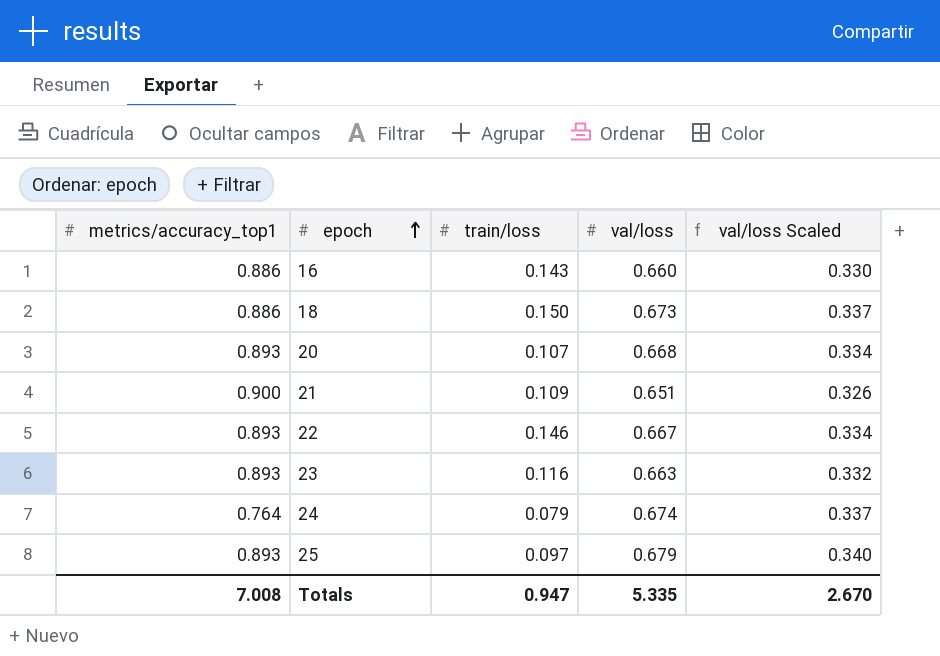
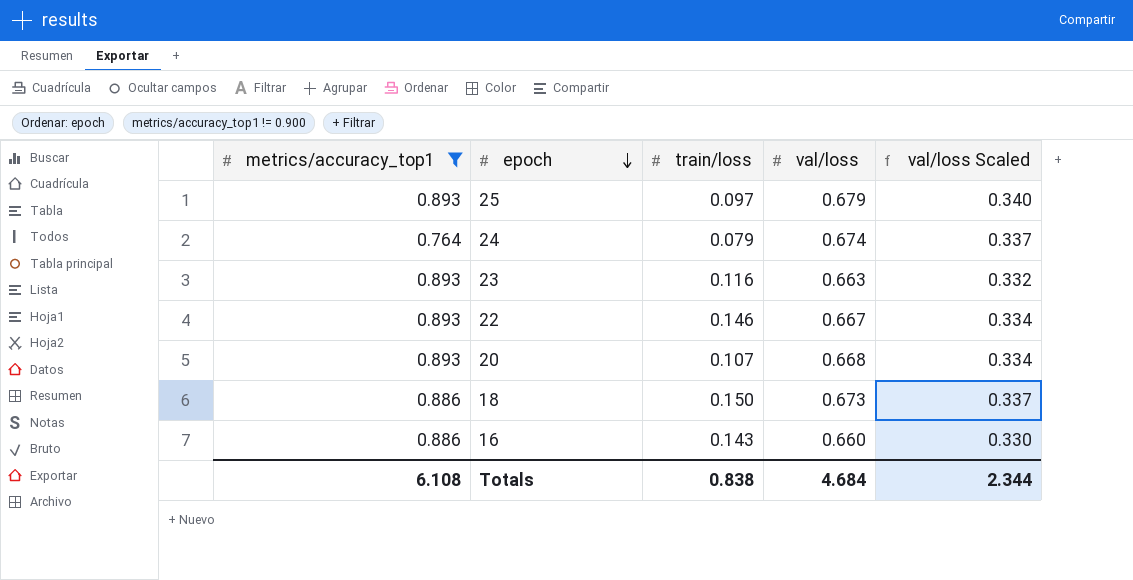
filter: none -> metrics/accuracy_top1 != 0.900
row order: epoch ascending -> epoch descending
Totals | metrics/accuracy_top1: 7.008 -> 6.108
Totals | train/loss: 0.947 -> 0.838
Totals | val/loss: 5.335 -> 4.684
Totals | val/loss Scaled: 2.670 -> 2.344

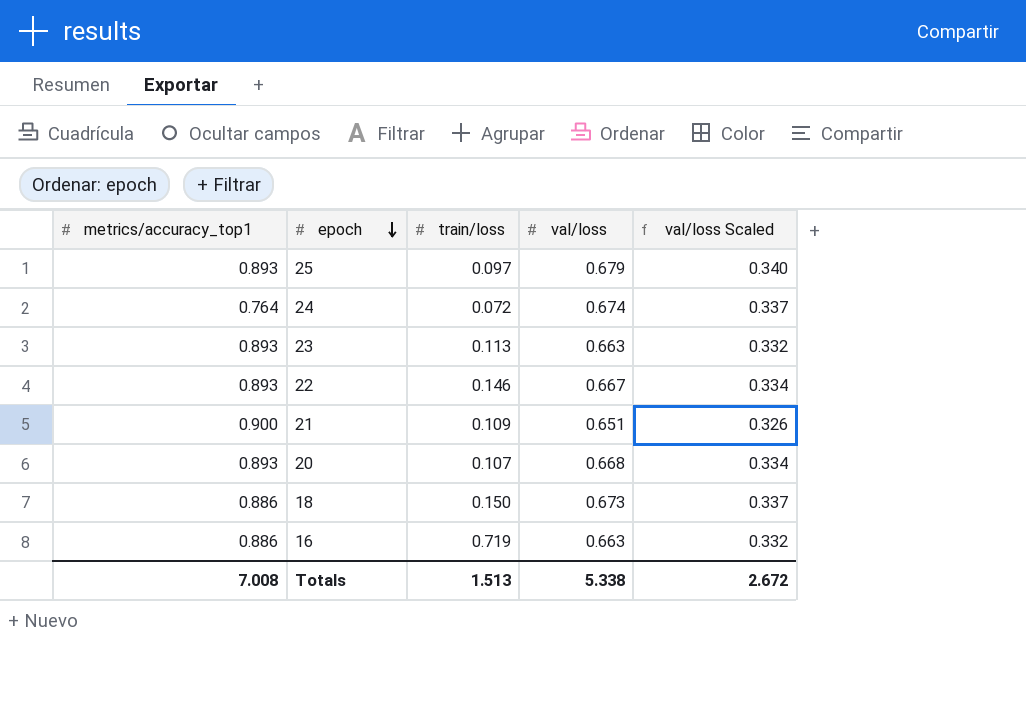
filter: metrics/accuracy_top1 != 0.900 -> none
24 | train/loss: 0.079 -> 0.072
23 | train/loss: 0.116 -> 0.113
16 | train/loss: 0.143 -> 0.719
16 | val/loss: 0.660 -> 0.663
16 | val/loss Scaled: 0.330 -> 0.332
Totals | metrics/accuracy_top1: 6.108 -> 7.008
Totals | train/loss: 0.838 -> 1.513
Totals | val/loss: 4.684 -> 5.338
Totals | val/loss Scaled: 2.344 -> 2.672

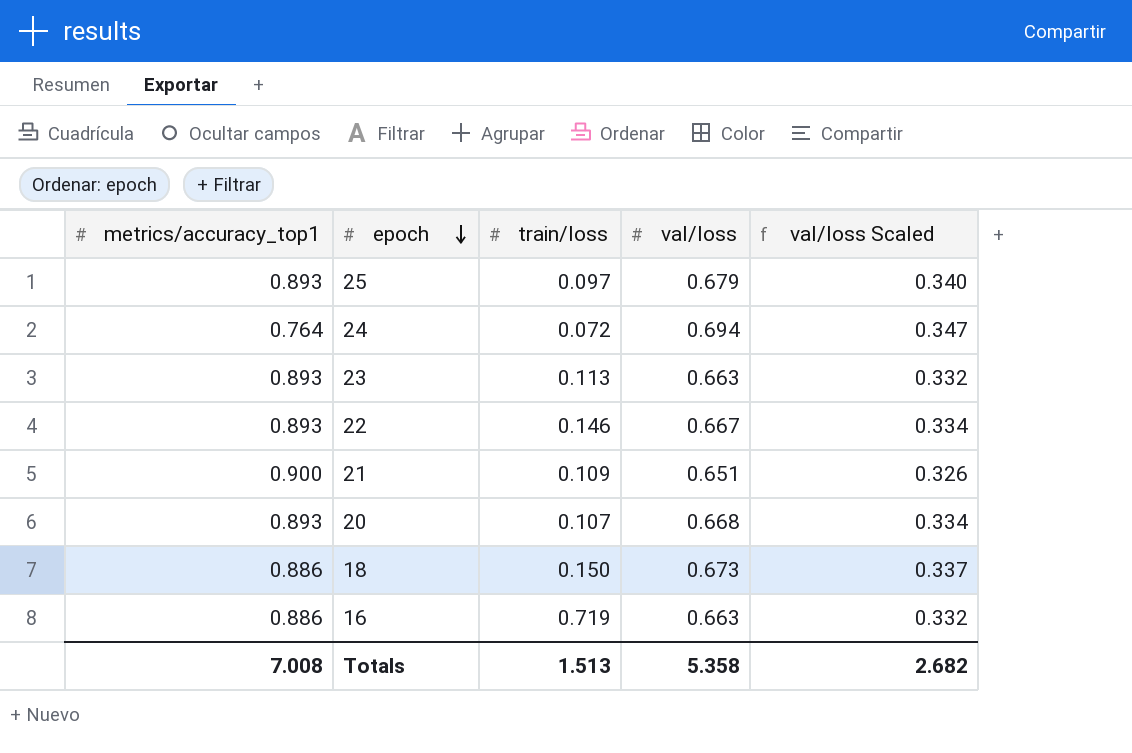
24 | val/loss: 0.674 -> 0.694
24 | val/loss Scaled: 0.337 -> 0.347
Totals | val/loss: 5.338 -> 5.358
Totals | val/loss Scaled: 2.672 -> 2.682

